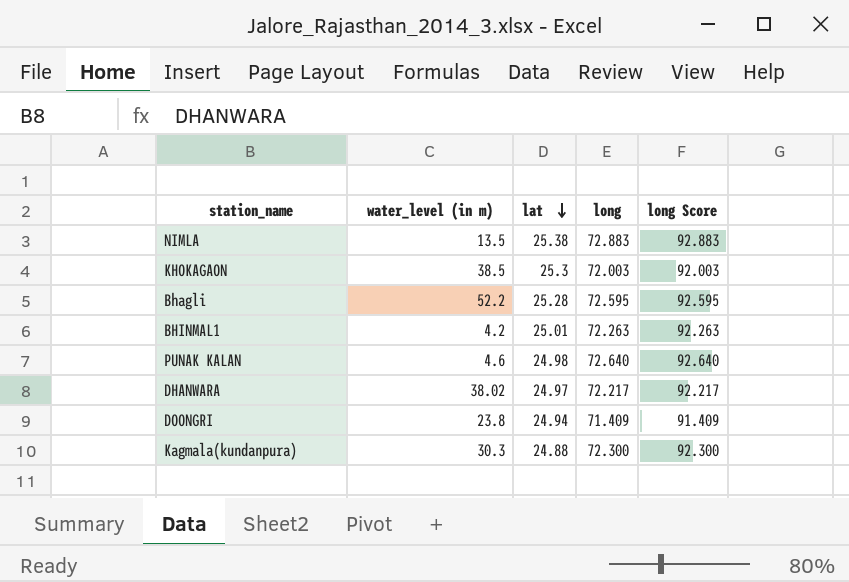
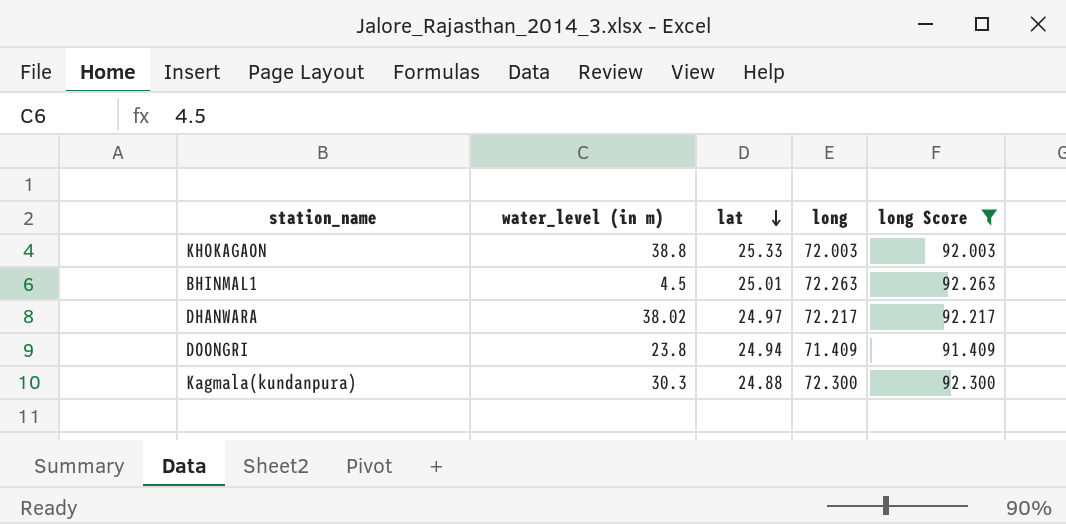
filter: none -> long Score <= 92.300
KHOKAGAON | water_level (in m): 38.5 -> 38.8
KHOKAGAON | lat: 25.3 -> 25.33
BHINMAL1 | water_level (in m): 4.2 -> 4.5

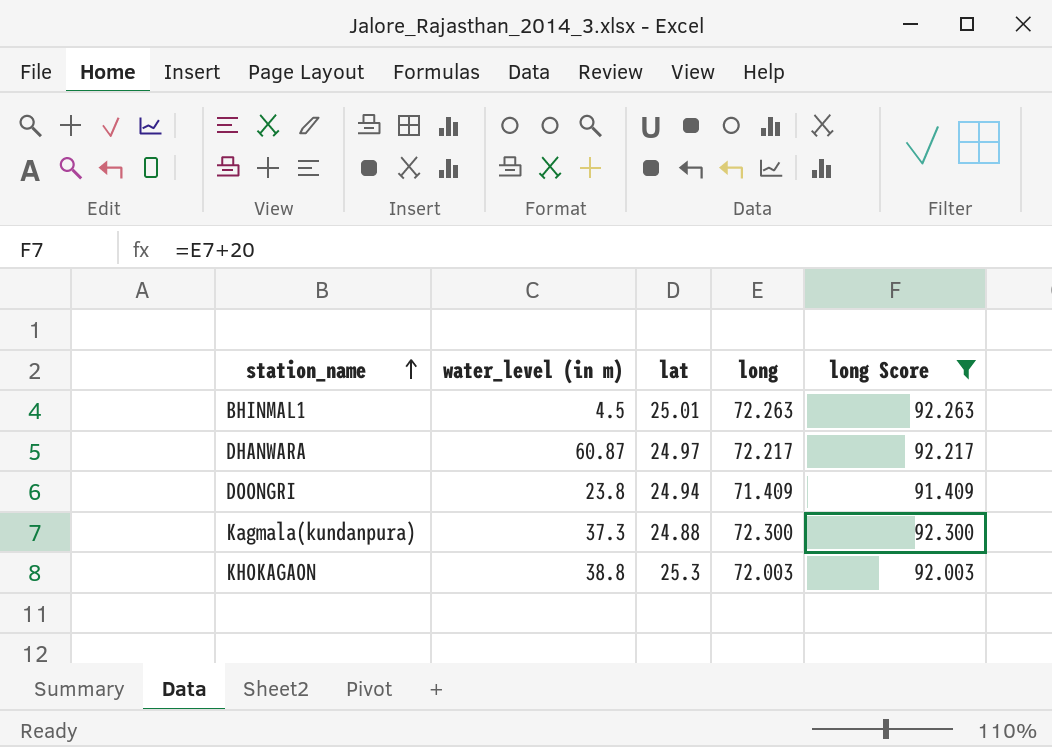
row order: lat descending -> station_name ascending
DHANWARA | water_level (in m): 38.02 -> 60.87
Kagmala(kundanpura) | water_level (in m): 30.3 -> 37.3
KHOKAGAON | lat: 25.33 -> 25.3

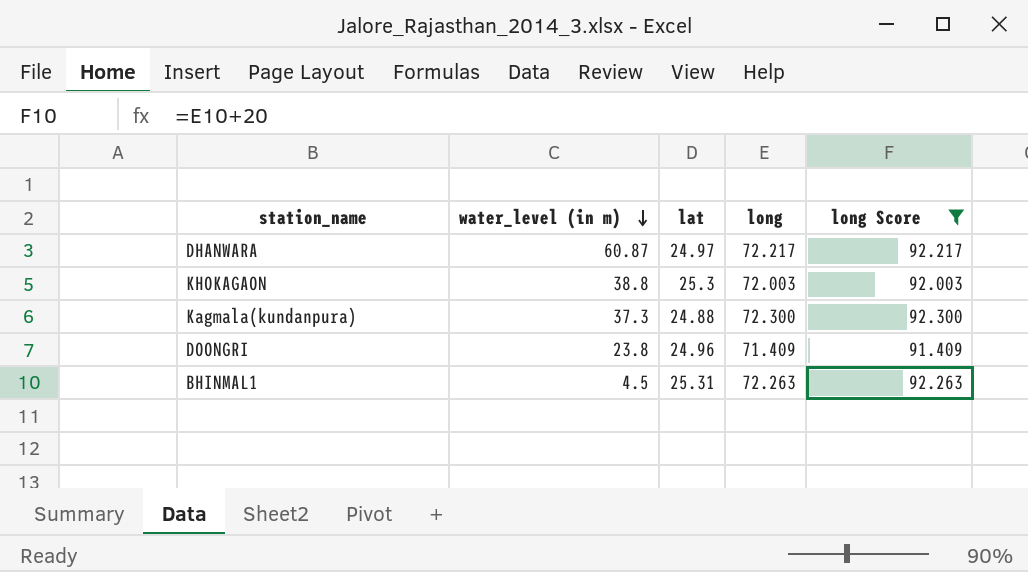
row order: station_name ascending -> water_level (in m) descending
DOONGRI | lat: 24.94 -> 24.96
BHINMAL1 | lat: 25.01 -> 25.31

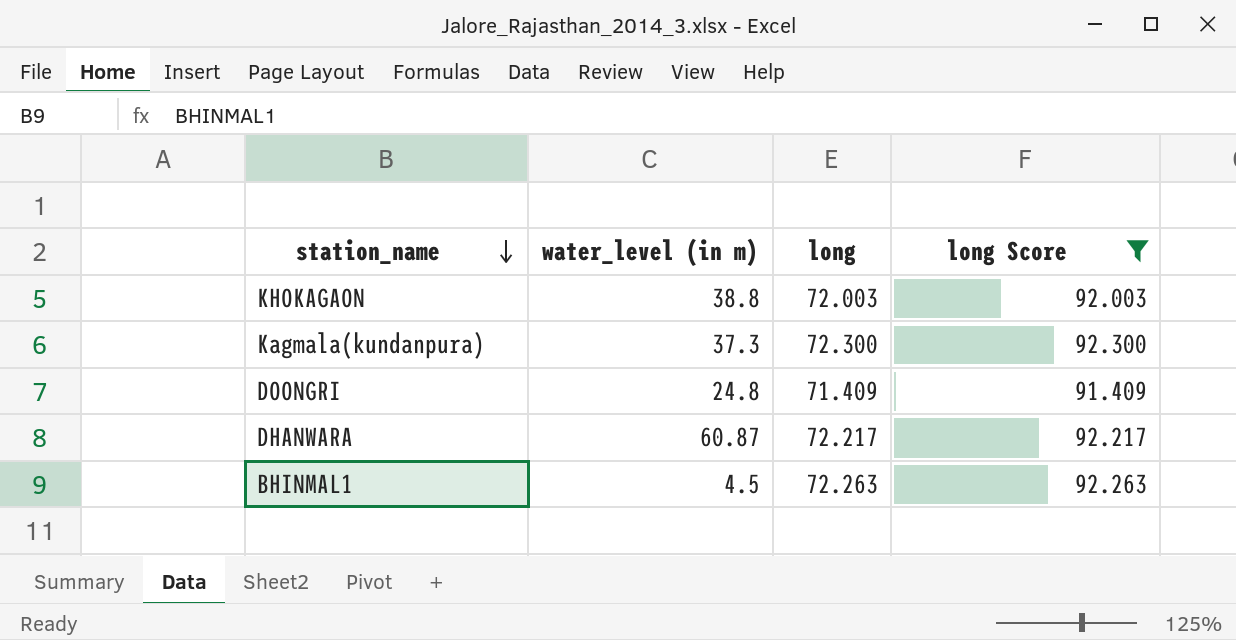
row order: water_level (in m) descending -> station_name descending
column lat | position: 3 -> none
DOONGRI | water_level (in m): 23.8 -> 24.8

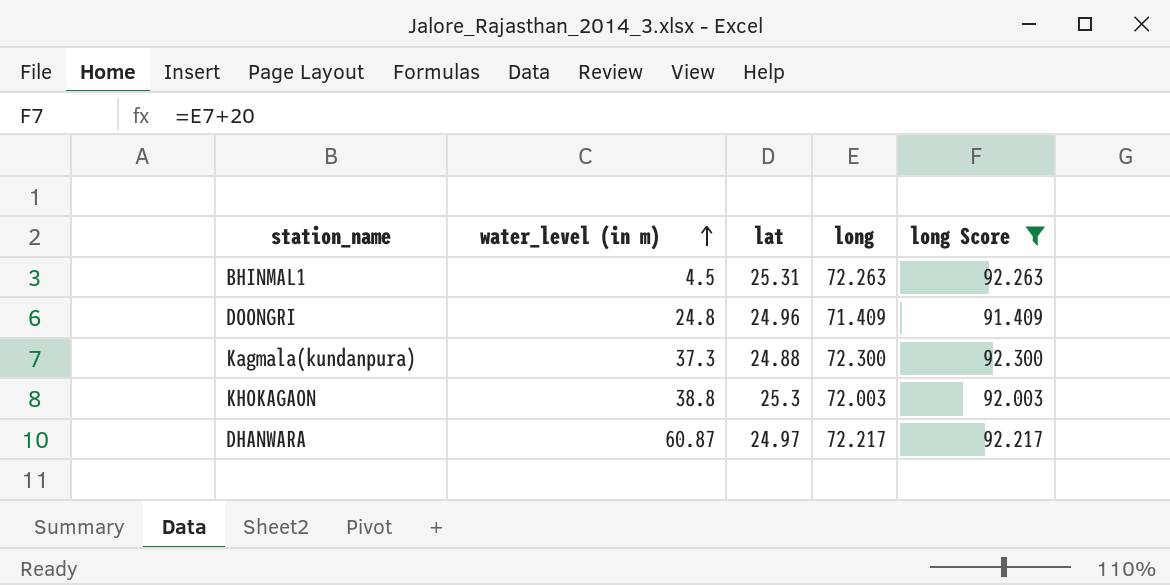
row order: station_name descending -> water_level (in m) ascending
column lat | position: none -> 3

